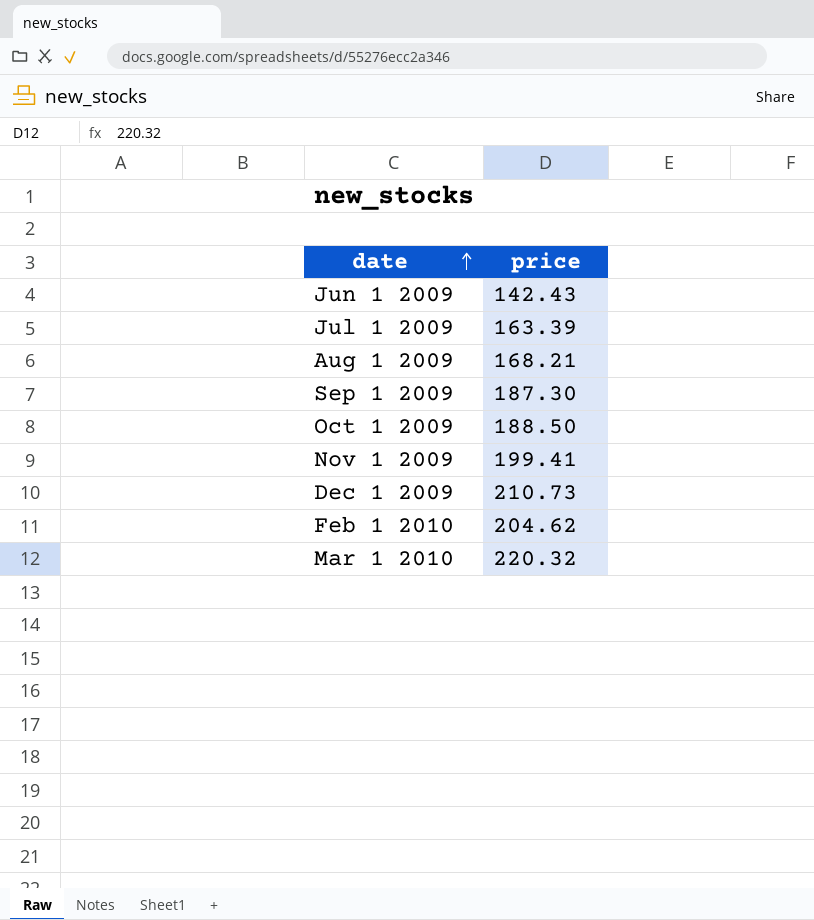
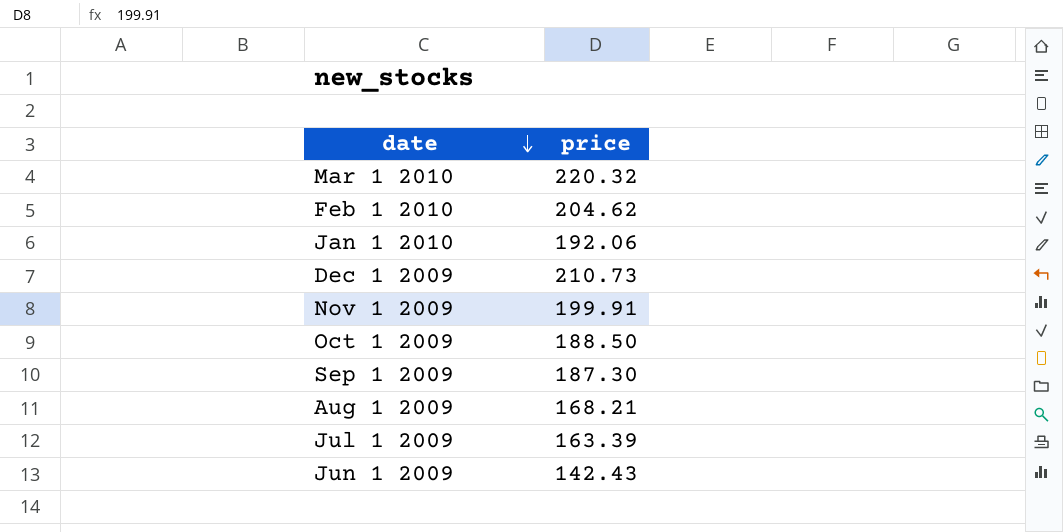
row order: date ascending -> date descending
row Jan 1 2010: none -> 192.06
Nov 1 2009 | price: 199.41 -> 199.91

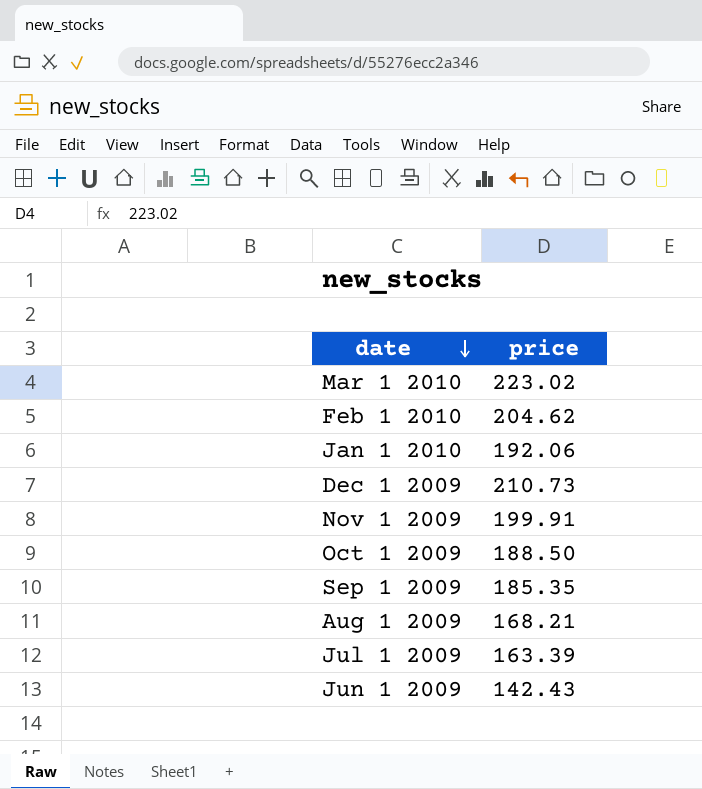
Mar 1 2010 | price: 220.32 -> 223.02
Sep 1 2009 | price: 187.30 -> 185.35

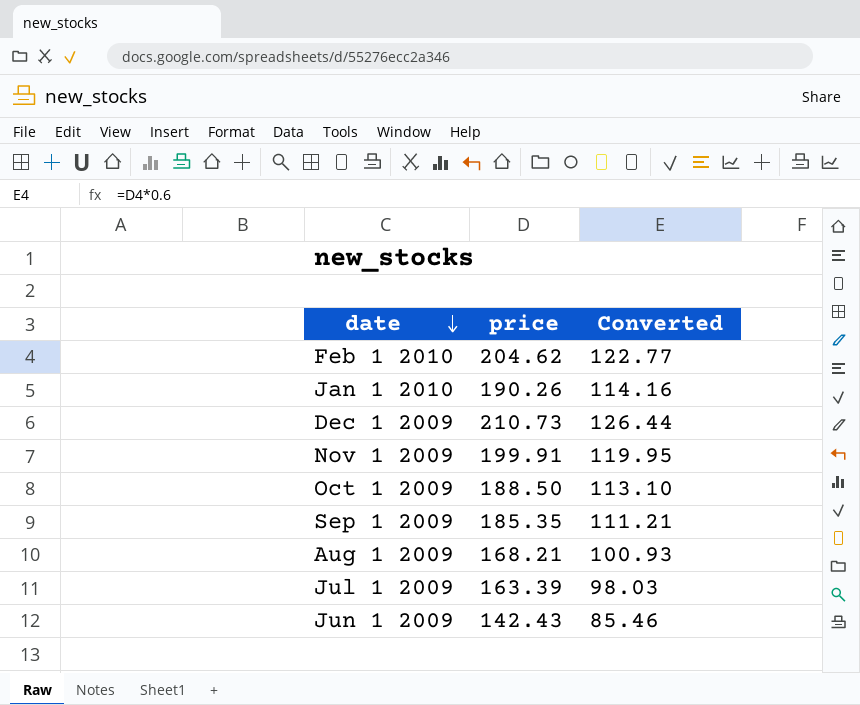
column Converted | formula: none -> [price] * 0.6
row Mar 1 2010: 223.02 -> none
Jan 1 2010 | price: 192.06 -> 190.26

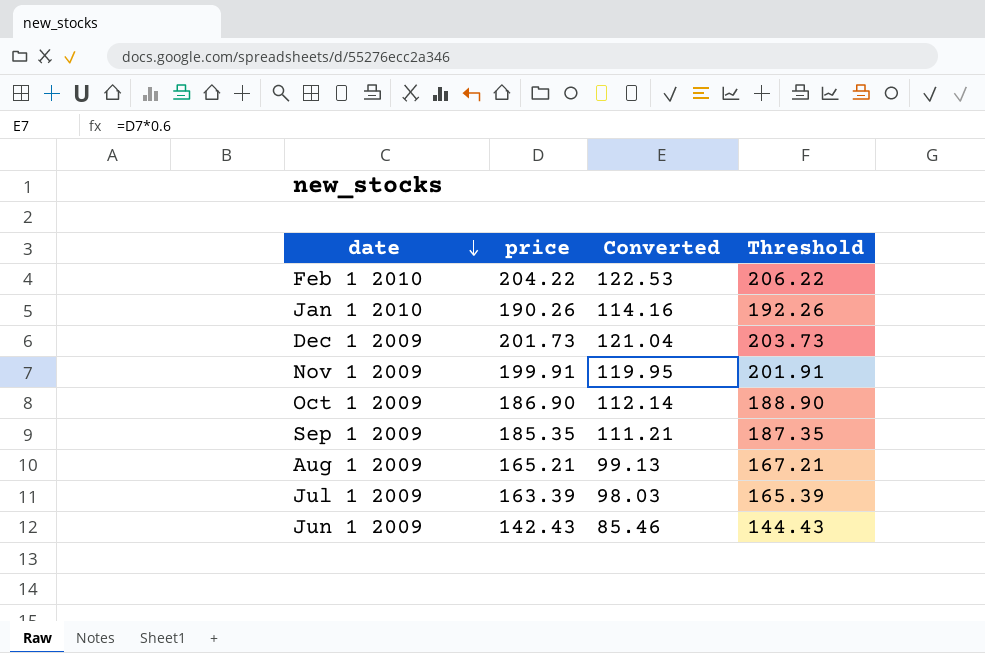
column Threshold | formula: none -> [price] + 2
Feb 1 2010 | price: 204.62 -> 204.22
Feb 1 2010 | Converted: 122.77 -> 122.53
Dec 1 2009 | price: 210.73 -> 201.73
Dec 1 2009 | Converted: 126.44 -> 121.04
Oct 1 2009 | price: 188.50 -> 186.90
Oct 1 2009 | Converted: 113.10 -> 112.14
Aug 1 2009 | price: 168.21 -> 165.21
Aug 1 2009 | Converted: 100.93 -> 99.13

